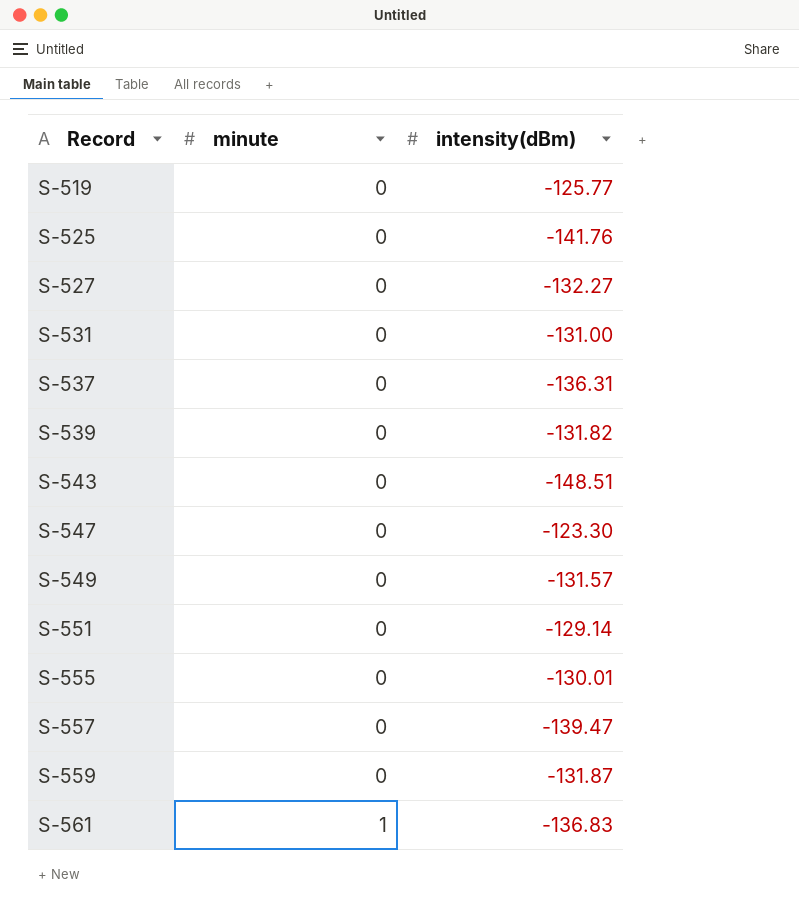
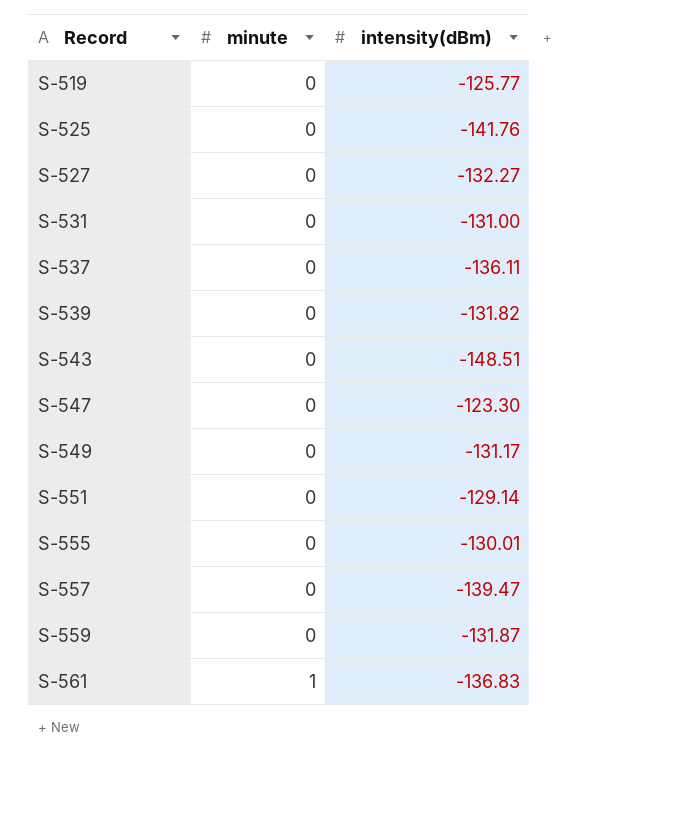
S-537 | intensity(dBm): -136.31 -> -136.11
S-549 | intensity(dBm): -131.57 -> -131.17

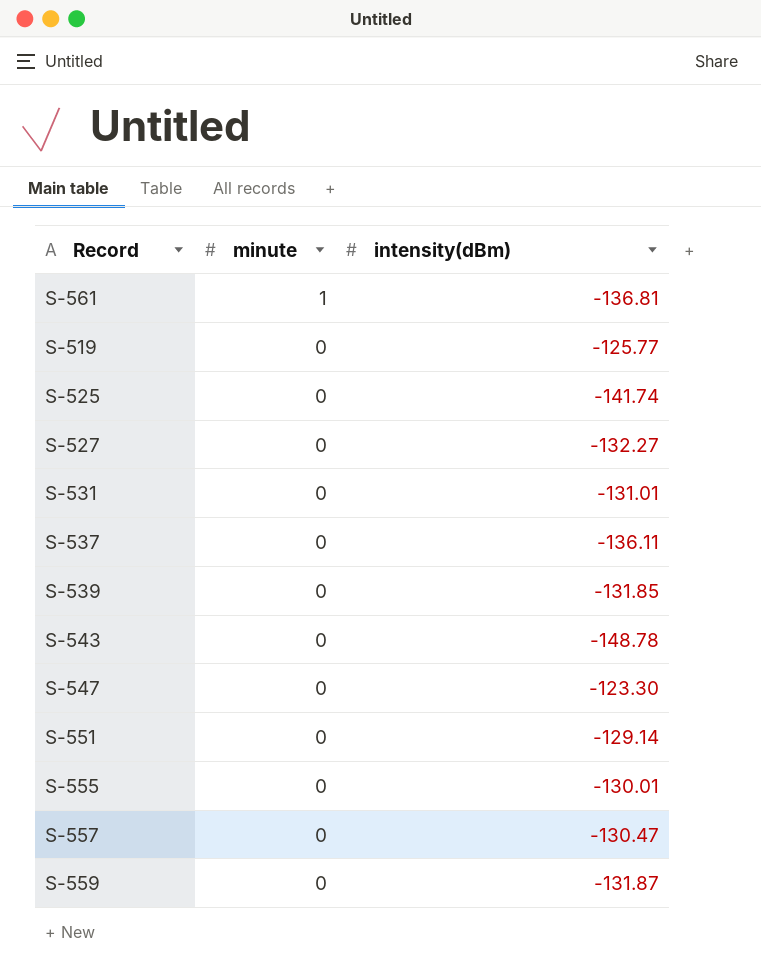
row order: Record ascending -> minute descending
row S-549: 0 | -131.17 -> none
S-561 | intensity(dBm): -136.83 -> -136.81
S-525 | intensity(dBm): -141.76 -> -141.74
S-531 | intensity(dBm): -131.00 -> -131.01
S-539 | intensity(dBm): -131.82 -> -131.85
S-543 | intensity(dBm): -148.51 -> -148.78
S-557 | intensity(dBm): -139.47 -> -130.47

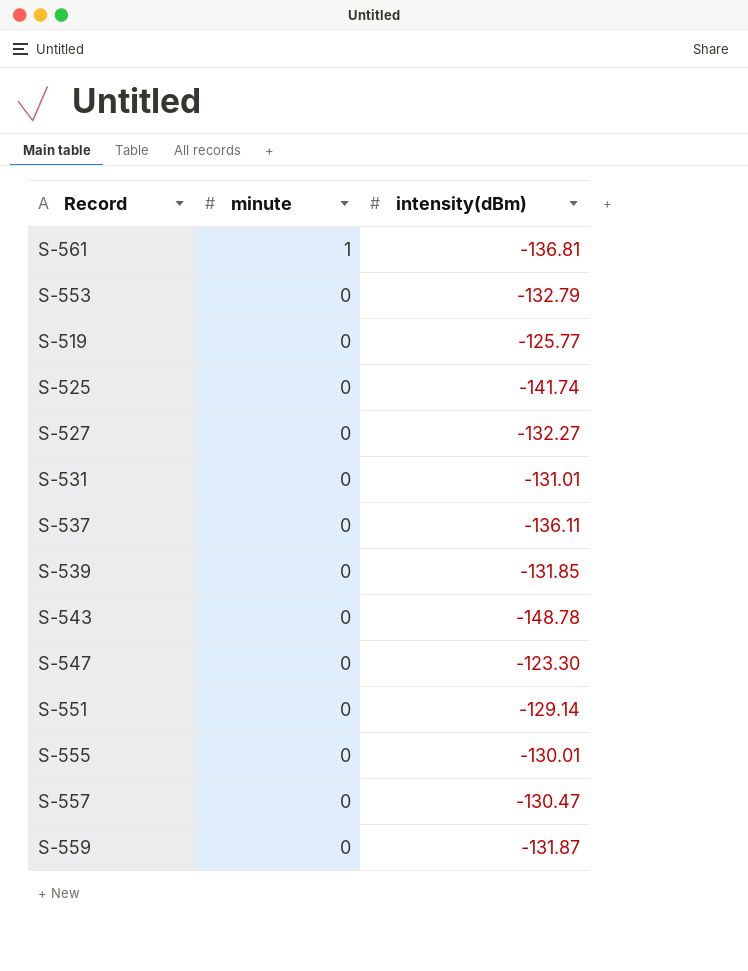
row S-553: none -> 0 | -132.79

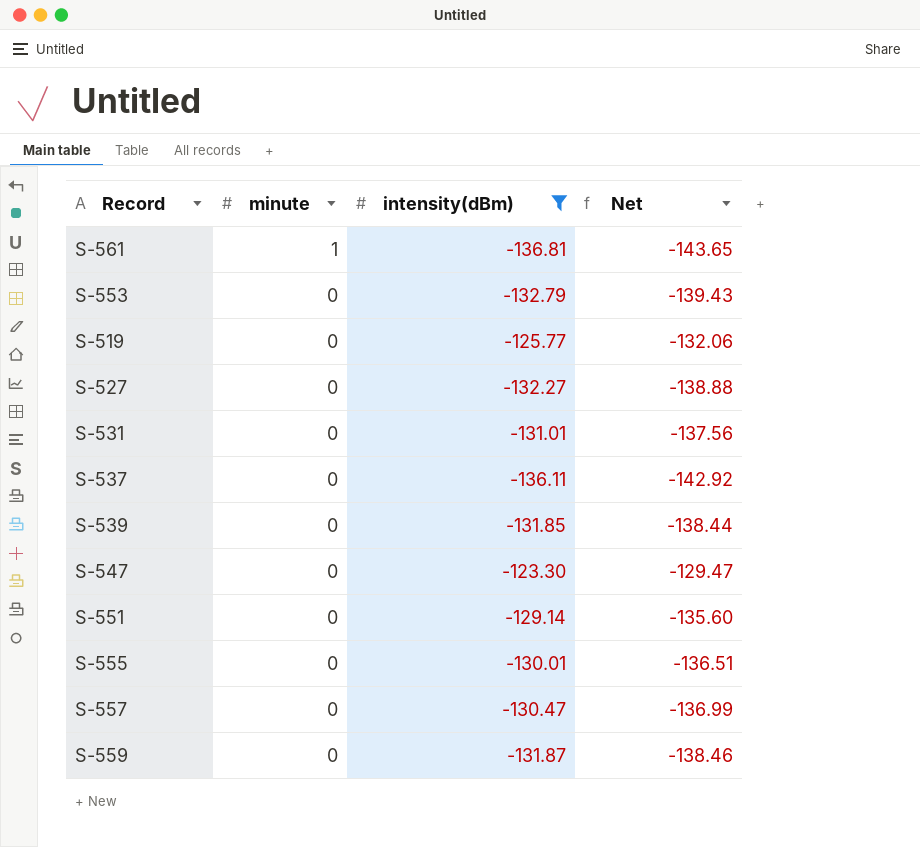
filter: none -> intensity(dBm) >= -136.81
column Net | formula: none -> [intensity(dBm)] * 1.05

